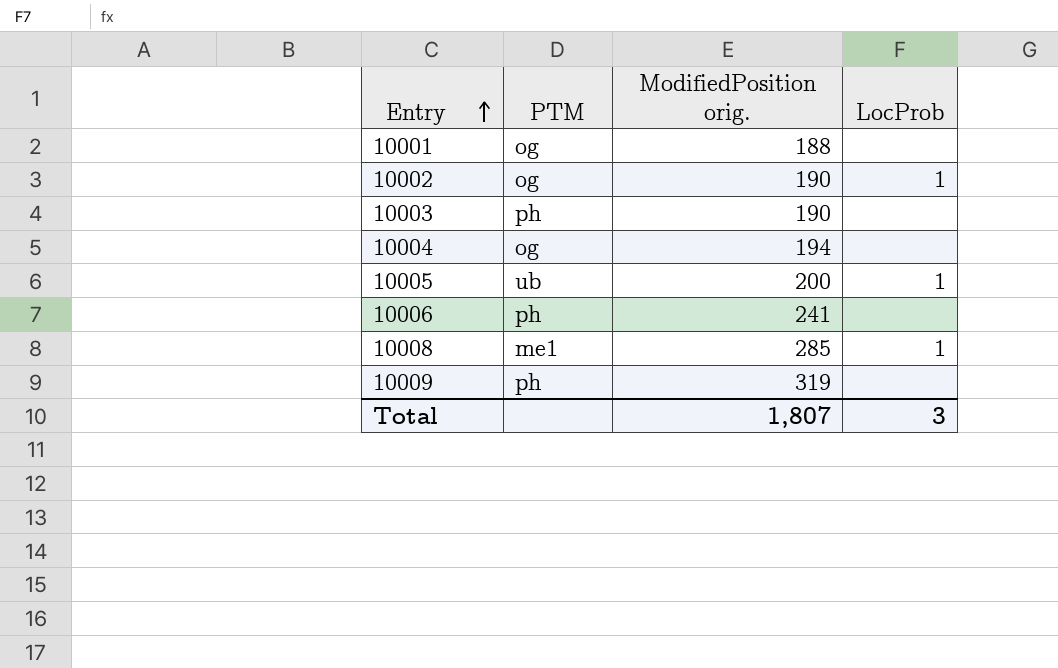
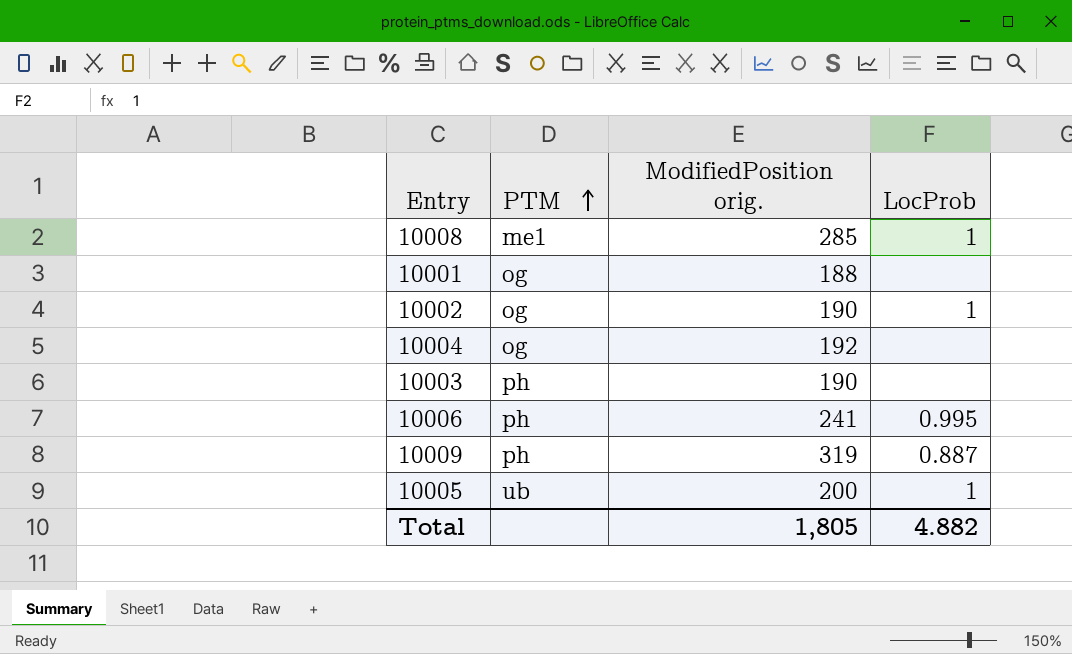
row order: Entry ascending -> PTM ascending
10004 | ModifiedPosition orig.: 194 -> 192
10006 | LocProb: none -> 0.995
10009 | LocProb: none -> 0.887
Total | ModifiedPosition orig.: 1,807 -> 1,805
Total | LocProb: 3 -> 4.882

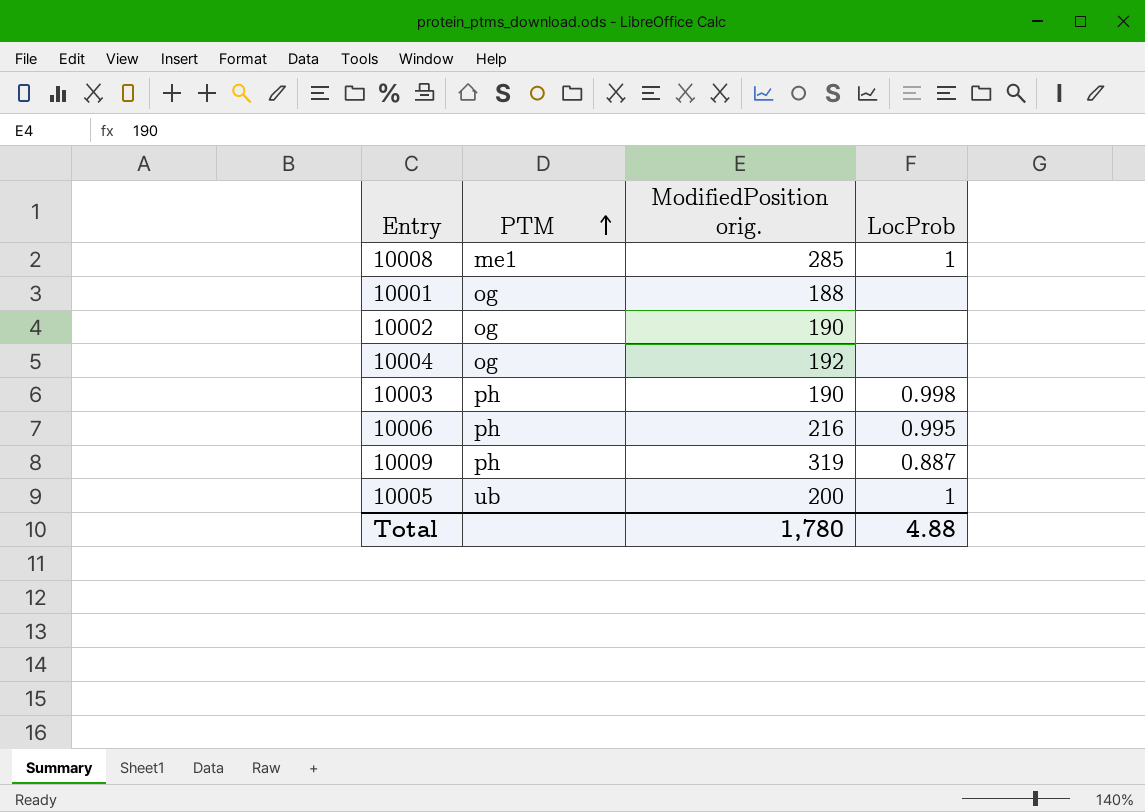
10002 | LocProb: 1 -> none
10003 | LocProb: none -> 0.998
10006 | ModifiedPosition orig.: 241 -> 216
Total | ModifiedPosition orig.: 1,805 -> 1,780
Total | LocProb: 4.882 -> 4.88

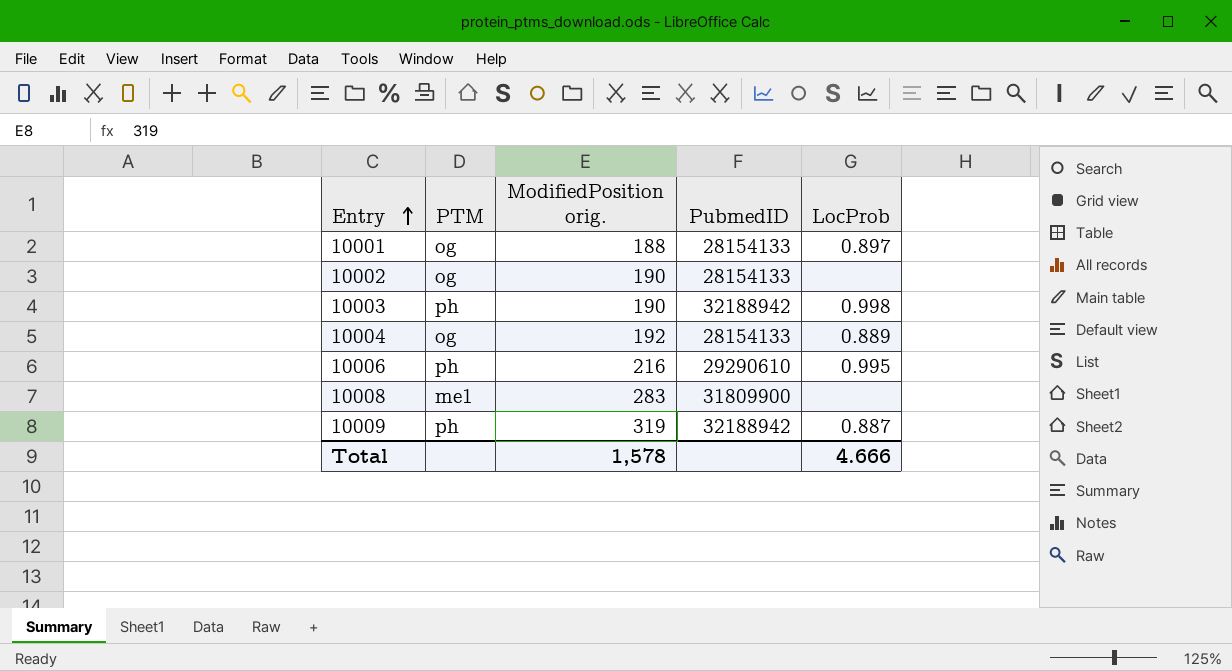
row order: PTM ascending -> Entry ascending
column PubmedID | position: none -> 4
row 10005: ub | 200 | 1 -> none
10001 | LocProb: none -> 0.897
10004 | LocProb: none -> 0.889
10008 | ModifiedPosition orig.: 285 -> 283
10008 | LocProb: 1 -> none
Total | ModifiedPosition orig.: 1,780 -> 1,578
Total | LocProb: 4.88 -> 4.666

